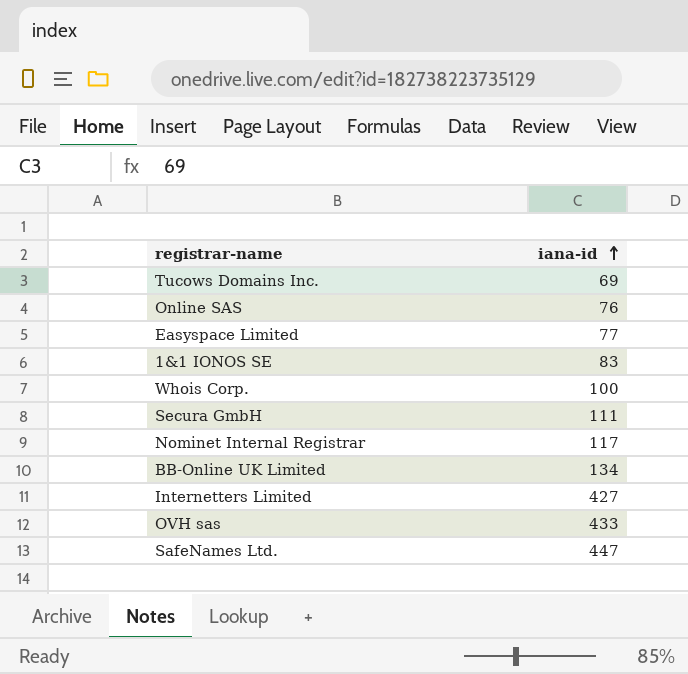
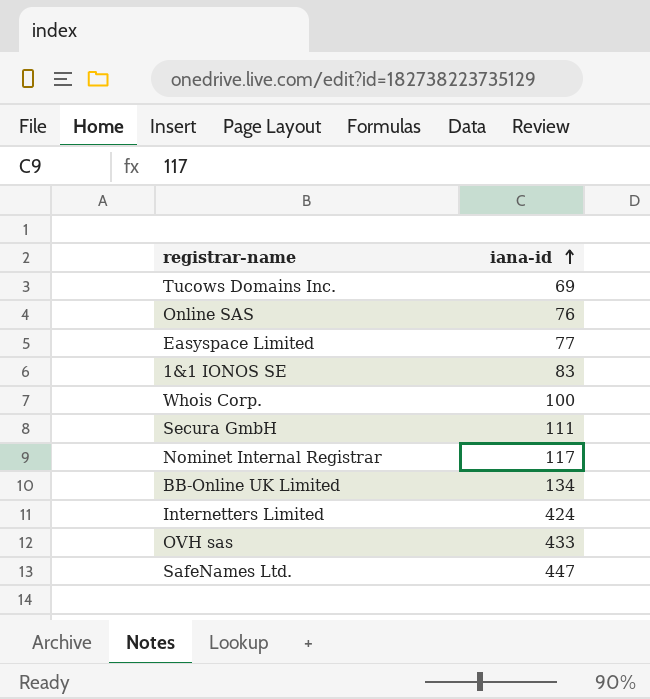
Internetters Limited | iana-id: 427 -> 424

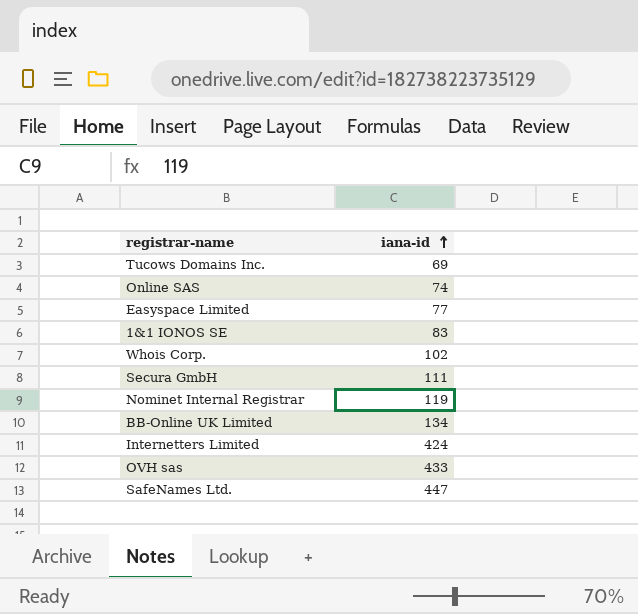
Online SAS | iana-id: 76 -> 74
Whois Corp. | iana-id: 100 -> 102
Nominet Internal Registrar | iana-id: 117 -> 119

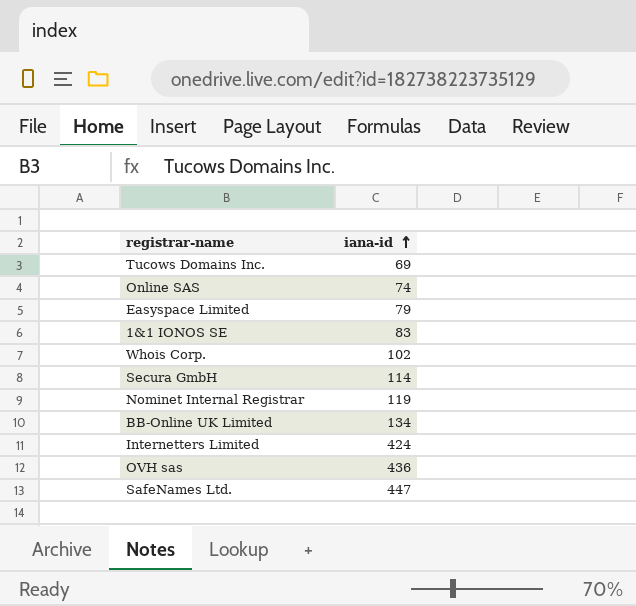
Easyspace Limited | iana-id: 77 -> 79
Secura GmbH | iana-id: 111 -> 114
OVH sas | iana-id: 433 -> 436

